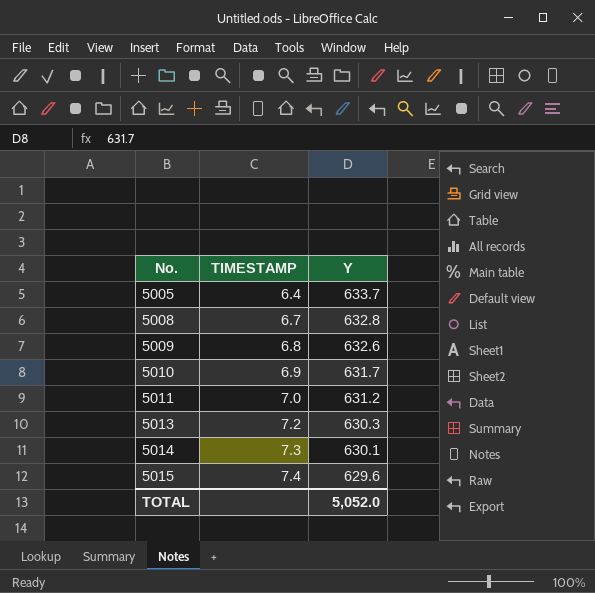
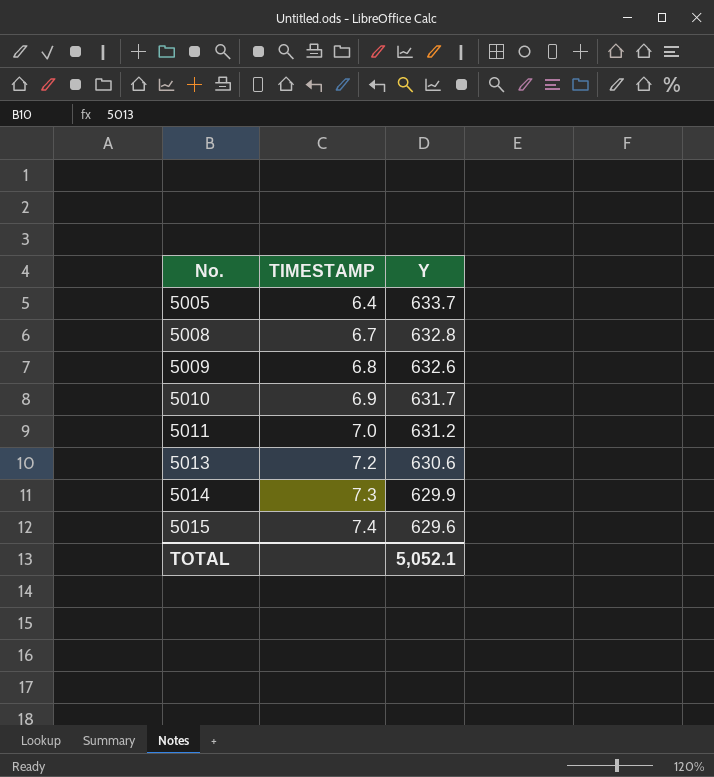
5013 | Y: 630.3 -> 630.6
5014 | Y: 630.1 -> 629.9
TOTAL | Y: 5,052.0 -> 5,052.1

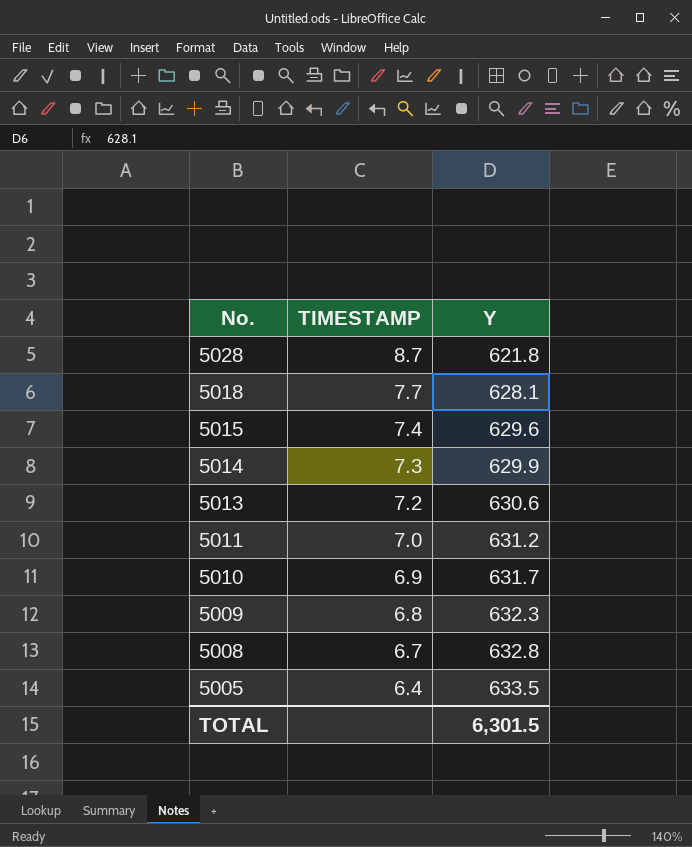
row order: No. ascending -> No. descending
row 5028: none -> 8.7 | 621.8
row 5018: none -> 7.7 | 628.1
5009 | Y: 632.6 -> 632.3
5005 | Y: 633.7 -> 633.5
TOTAL | Y: 5,052.1 -> 6,301.5

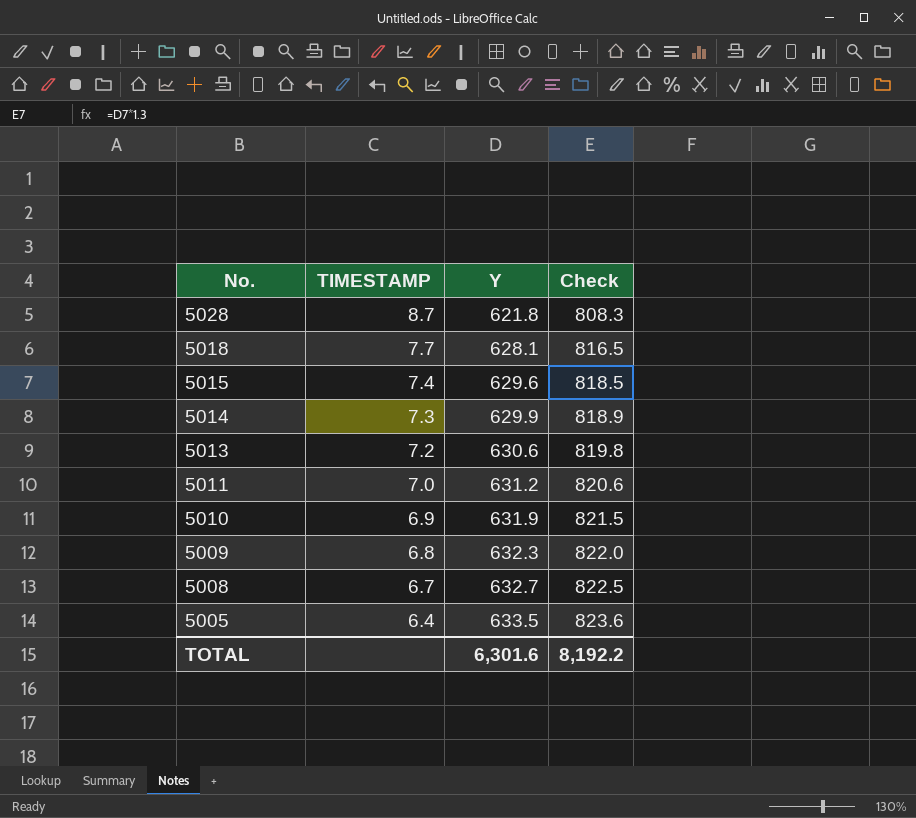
column Check | formula: none -> [Y] * 1.3
5010 | Y: 631.7 -> 631.9
5008 | Y: 632.8 -> 632.7
TOTAL | Y: 6,301.5 -> 6,301.6

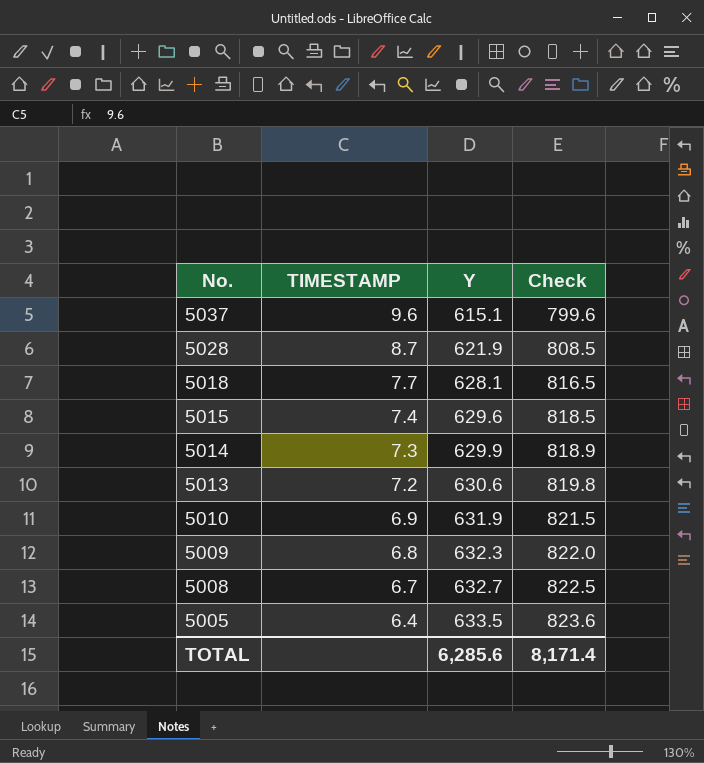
row 5011: 7.0 | 631.2 | 820.6 -> none
row 5037: none -> 9.6 | 615.1 | 799.6
5028 | Y: 621.8 -> 621.9
5028 | Check: 808.3 -> 808.5
TOTAL | Y: 6,301.6 -> 6,285.6
TOTAL | Check: 8,192.2 -> 8,171.4

